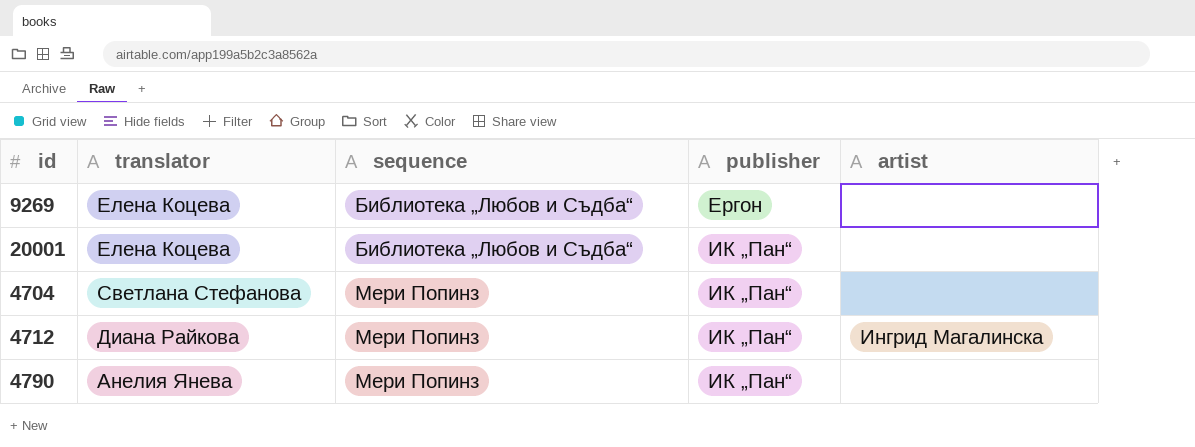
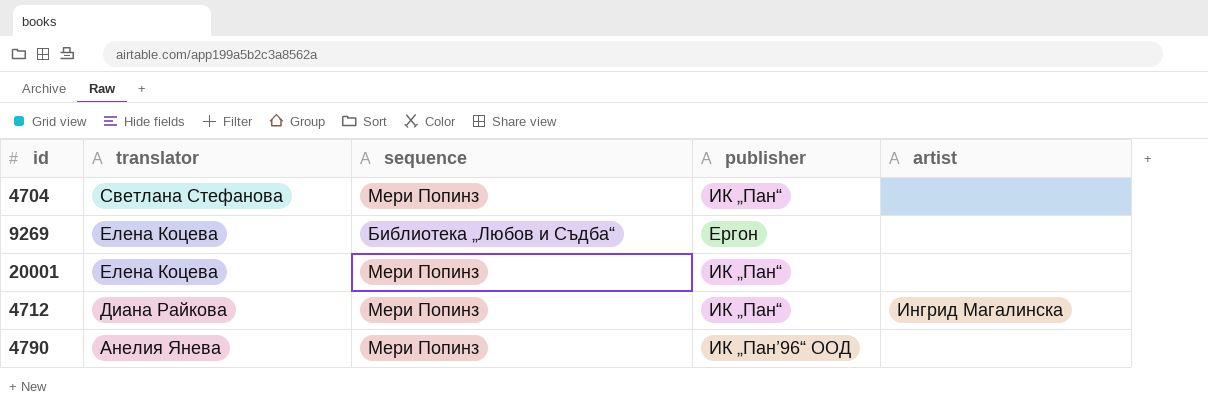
row order: sequence ascending -> translator descending
20001 | sequence: Библиотека „Любов и Съдба“ -> Мери Попинз
4790 | publisher: ИК „Пан“ -> ИК „Пан’96“ ООД

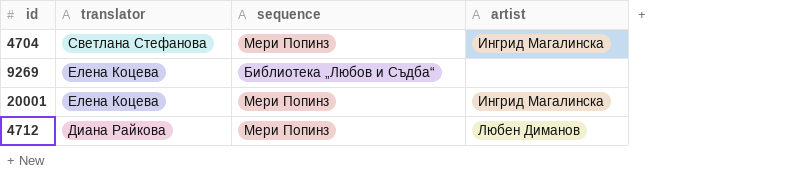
column publisher | position: 4 -> none
row 4790: Анелия Янева | Мери Попинз | ИК „Пан’96“ ООД | none -> none
4704 | artist: none -> Ингрид Магалинска
20001 | artist: none -> Ингрид Магалинска
4712 | artist: Ингрид Магалинска -> Любен Диманов

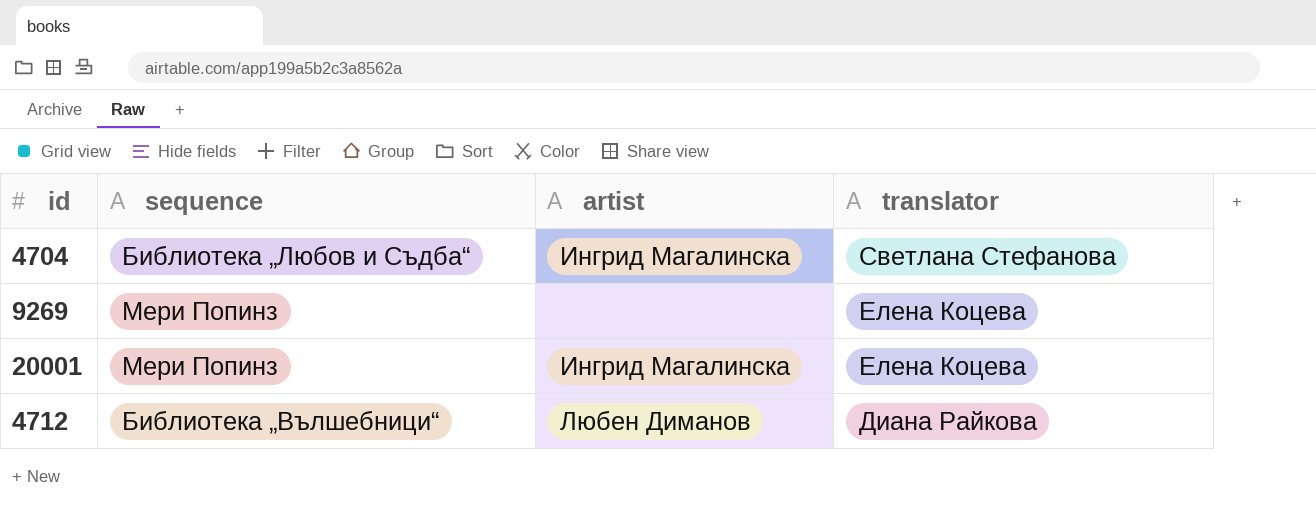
column translator | position: 2 -> 4
4704 | sequence: Мери Попинз -> Библиотека „Любов и Съдба“
9269 | sequence: Библиотека „Любов и Съдба“ -> Мери Попинз
4712 | sequence: Мери Попинз -> Библиотека „Вълшебници“

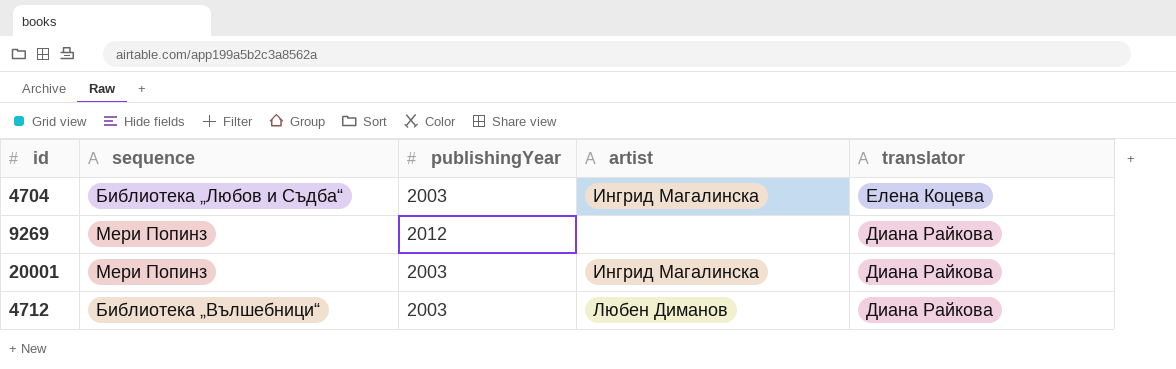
column publishingYear | position: none -> 3
4704 | translator: Светлана Стефанова -> Елена Коцева
9269 | translator: Елена Коцева -> Диана Райкова
20001 | translator: Елена Коцева -> Диана Райкова

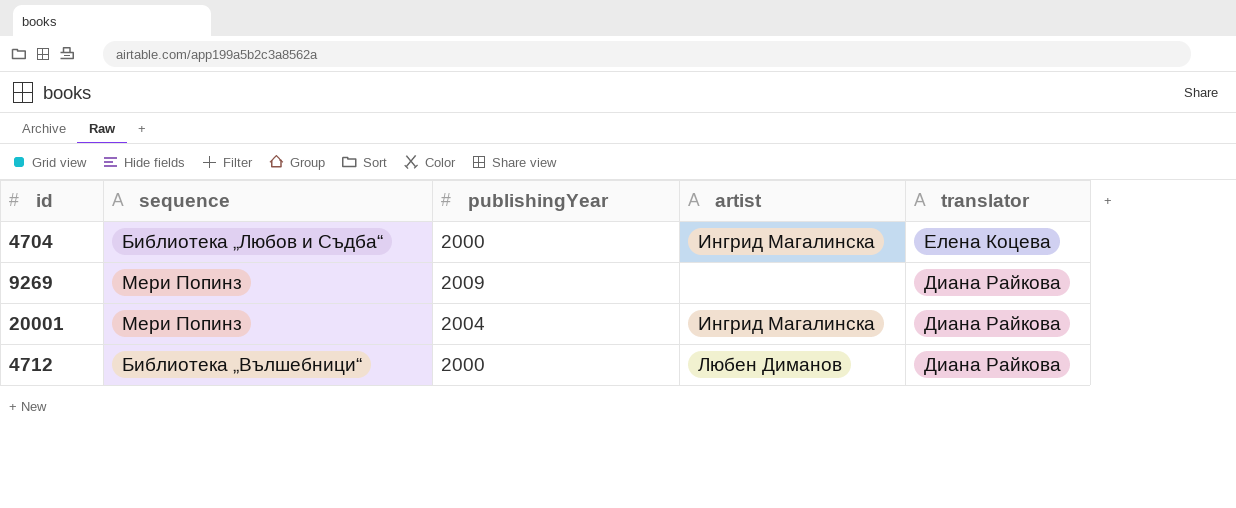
4704 | publishingYear: 2003 -> 2000
9269 | publishingYear: 2012 -> 2009
20001 | publishingYear: 2003 -> 2004
4712 | publishingYear: 2003 -> 2000

